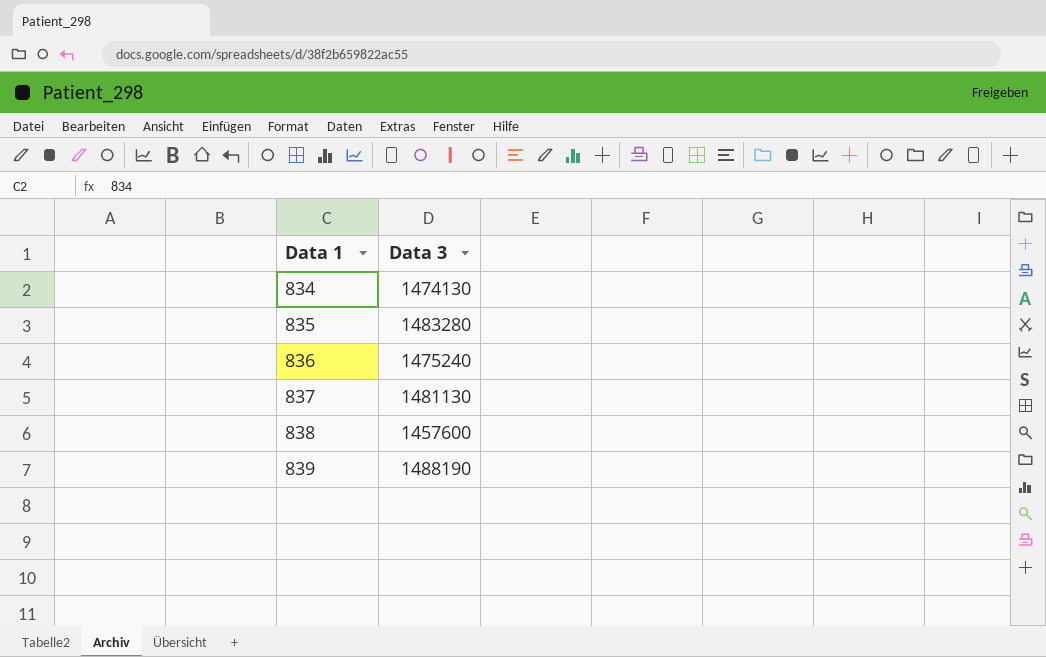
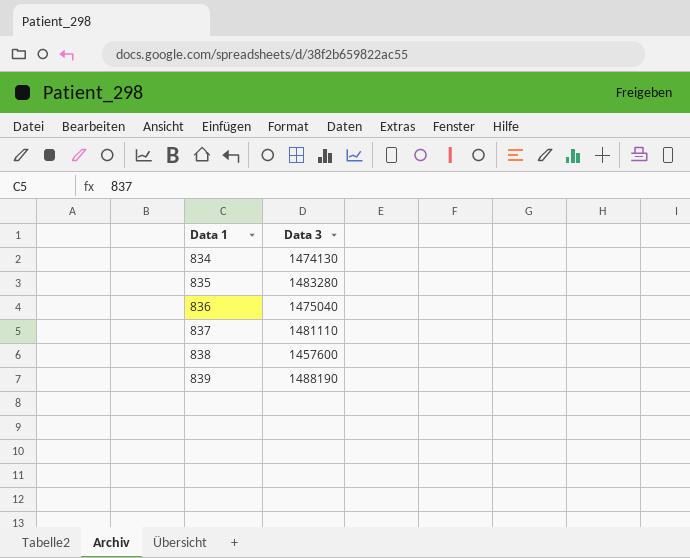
836 | Data 3: 1475240 -> 1475040
837 | Data 3: 1481130 -> 1481110

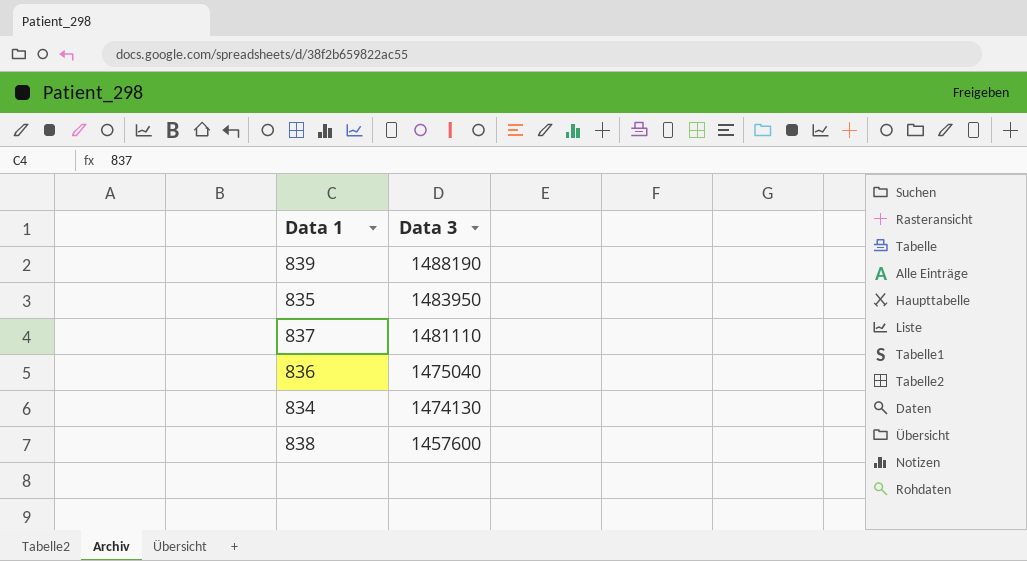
row order: Data 1 ascending -> Data 3 descending
835 | Data 3: 1483280 -> 1483950

